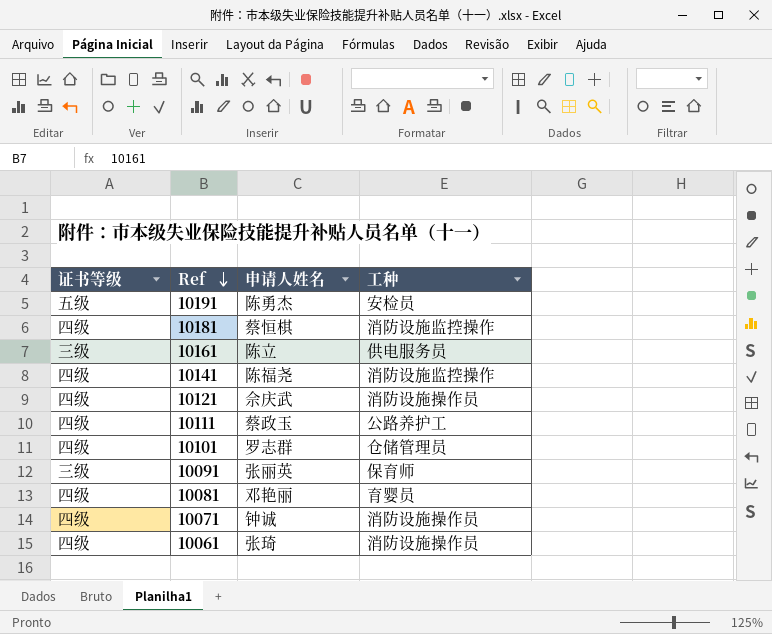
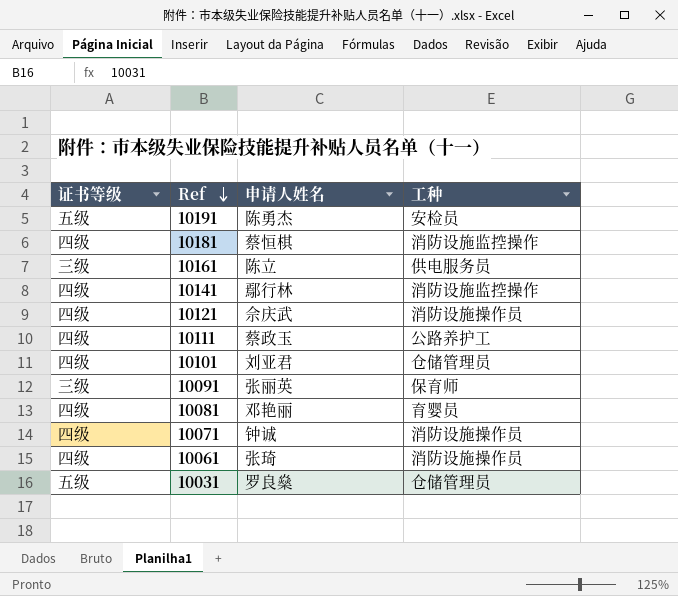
10141 | 申请人姓名: 陈福尧 -> 鄢行林
10101 | 申请人姓名: 罗志群 -> 刘亚君
row 10031: none -> 五级 | 罗良燊 | 仓储管理员

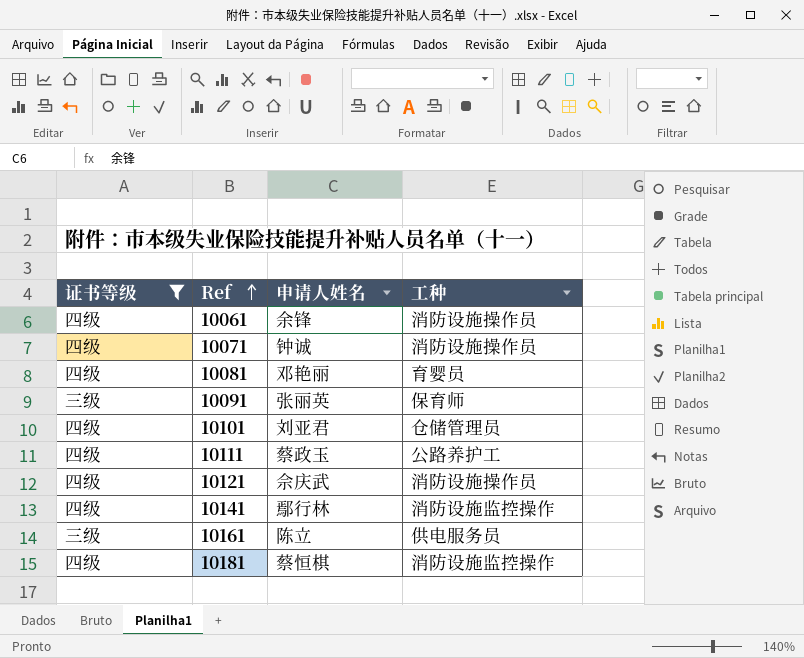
filter: none -> 证书等级 != 五级
row order: Ref descending -> Ref ascending
10061 | 申请人姓名: 张琦 -> 余锋

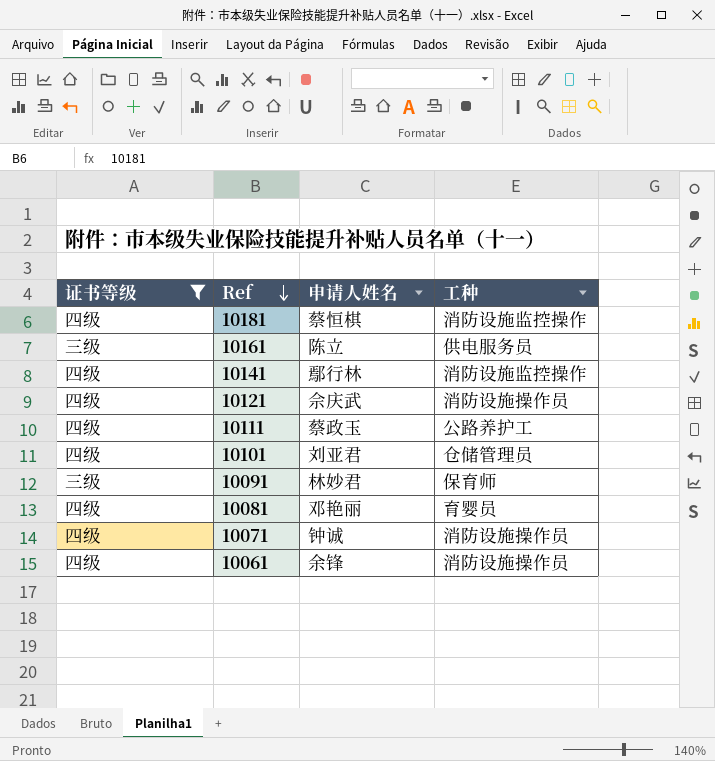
row order: Ref ascending -> Ref descending
10091 | 申请人姓名: 张丽英 -> 林妙君

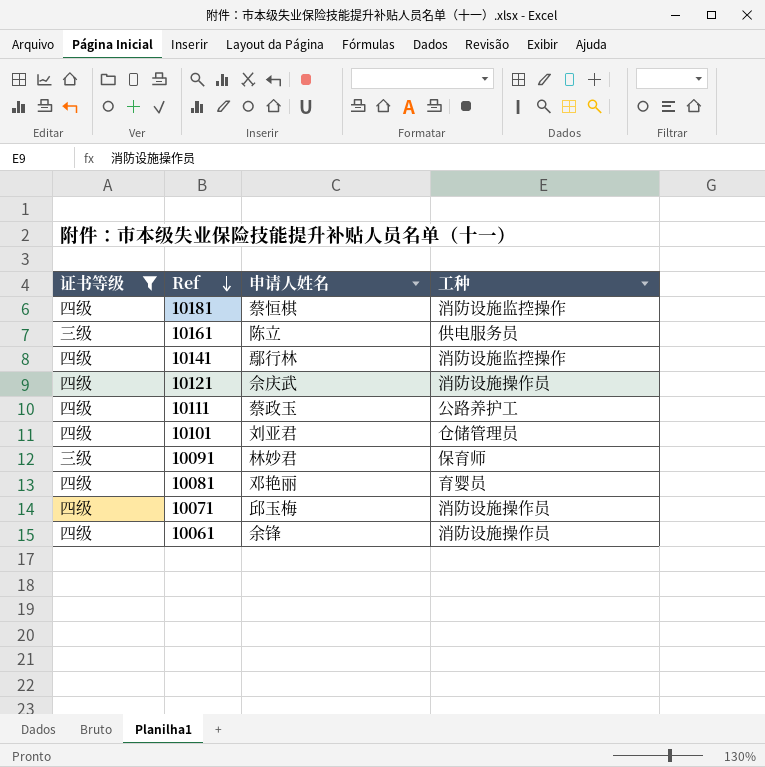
10071 | 申请人姓名: 钟诚 -> 邱玉梅

